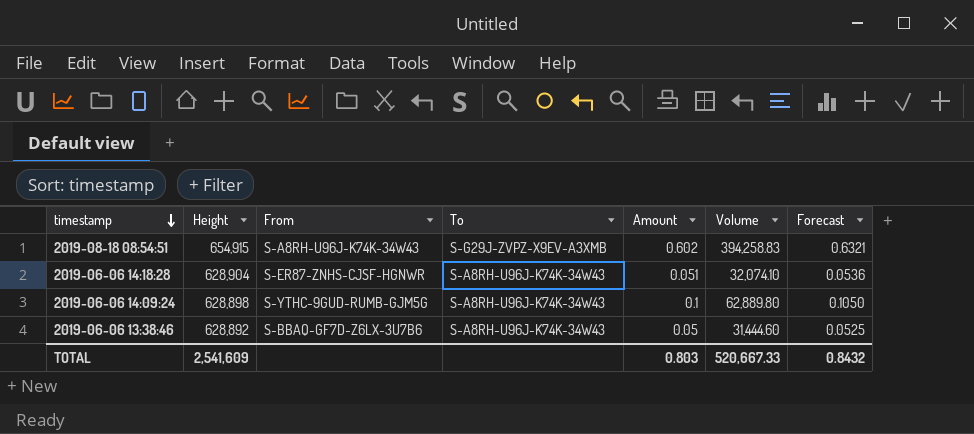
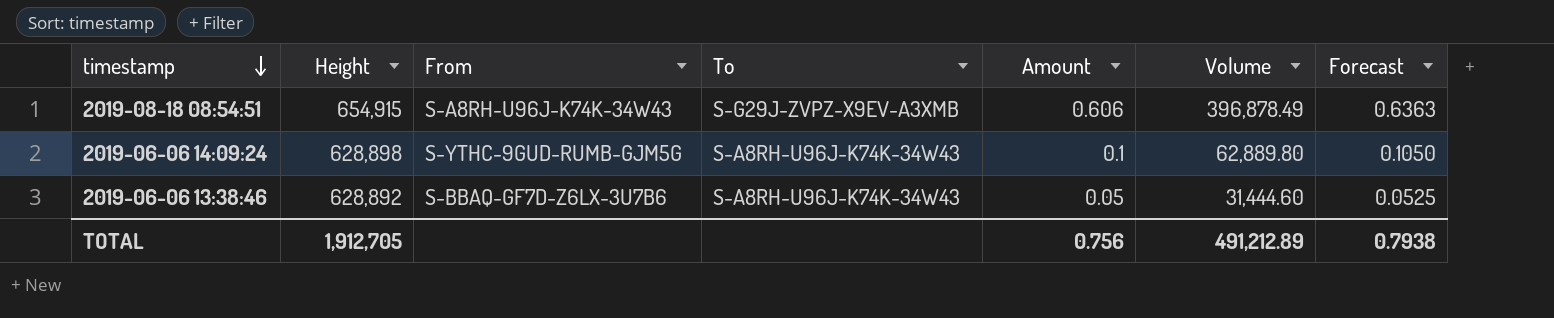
row 2019-06-06 14:18:28: 628,904 | S-ER87-ZNHS-CJSF-HGNWR | S-A8RH-U96J-K74K-34W43 | 0.051 | 32,074.10 | 0.0536 -> none
2019-08-18 08:54:51 | Amount: 0.602 -> 0.606
2019-08-18 08:54:51 | Volume: 394,258.83 -> 396,878.49
2019-08-18 08:54:51 | Forecast: 0.6321 -> 0.6363
TOTAL | Height: 2,541,609 -> 1,912,705
TOTAL | Amount: 0.803 -> 0.756
TOTAL | Volume: 520,667.33 -> 491,212.89
TOTAL | Forecast: 0.8432 -> 0.7938

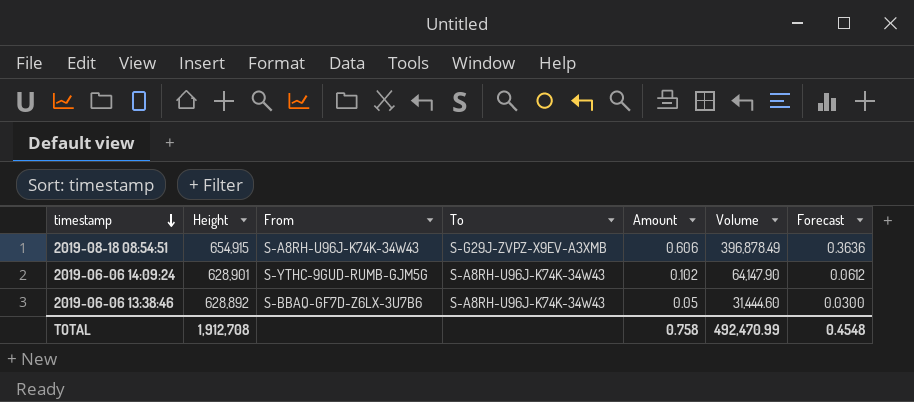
column Forecast | formula: [Amount] * 1.05 -> [Amount] * 0.6
2019-06-06 14:09:24 | Height: 628,898 -> 628,901
2019-06-06 14:09:24 | Amount: 0.1 -> 0.102
2019-06-06 14:09:24 | Volume: 62,889.80 -> 64,147.90
TOTAL | Height: 1,912,705 -> 1,912,708
TOTAL | Amount: 0.756 -> 0.758
TOTAL | Volume: 491,212.89 -> 492,470.99
TOTAL | Forecast: 0.7938 -> 0.4548

